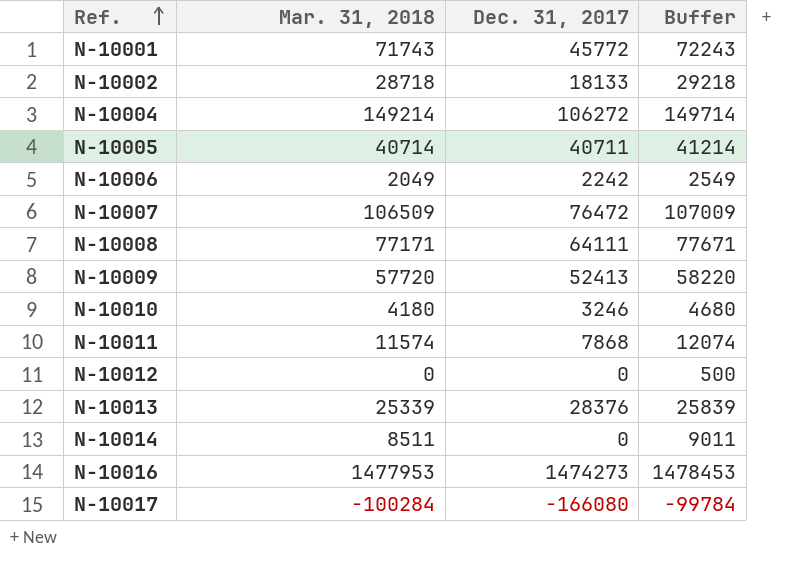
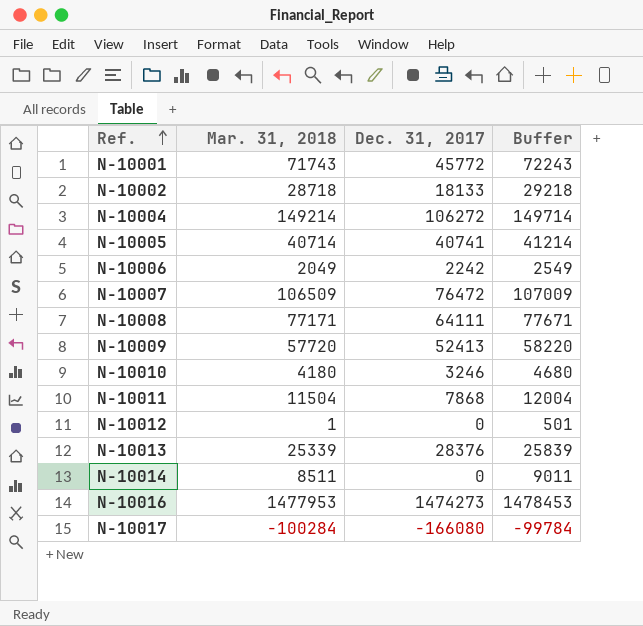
N-10005 | Dec. 31, 2017: 40711 -> 40741
N-10011 | Mar. 31, 2018: 11574 -> 11504
N-10011 | Buffer: 12074 -> 12004
N-10012 | Mar. 31, 2018: 0 -> 1
N-10012 | Buffer: 500 -> 501

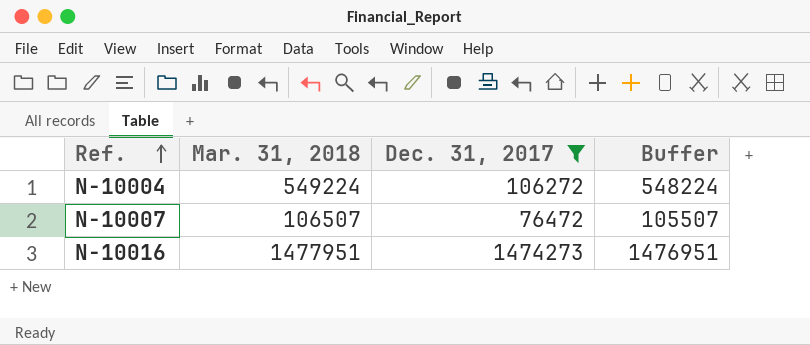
filter: none -> Dec. 31, 2017 >= 76472
column Buffer | formula: [Mar. 31, 2018] + 500 -> [Mar. 31, 2018] - 1000
N-10004 | Mar. 31, 2018: 149214 -> 549224
N-10007 | Mar. 31, 2018: 106509 -> 106507
N-10016 | Mar. 31, 2018: 1477953 -> 1477951

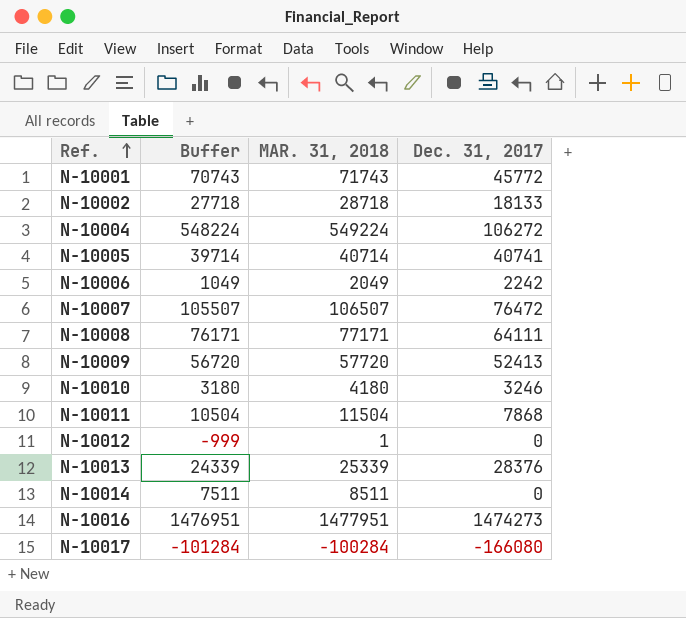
filter: Dec. 31, 2017 >= 76472 -> none
column Buffer | position: 4 -> 2
column name: Mar. 31, 2018 -> MAR. 31, 2018

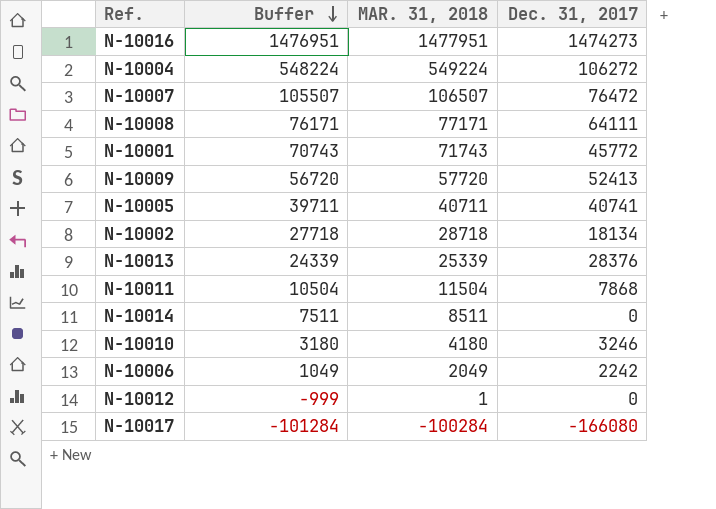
row order: Ref. ascending -> Buffer descending
N-10005 | Buffer: 39714 -> 39711
N-10005 | MAR. 31, 2018: 40714 -> 40711
N-10002 | Dec. 31, 2017: 18133 -> 18134

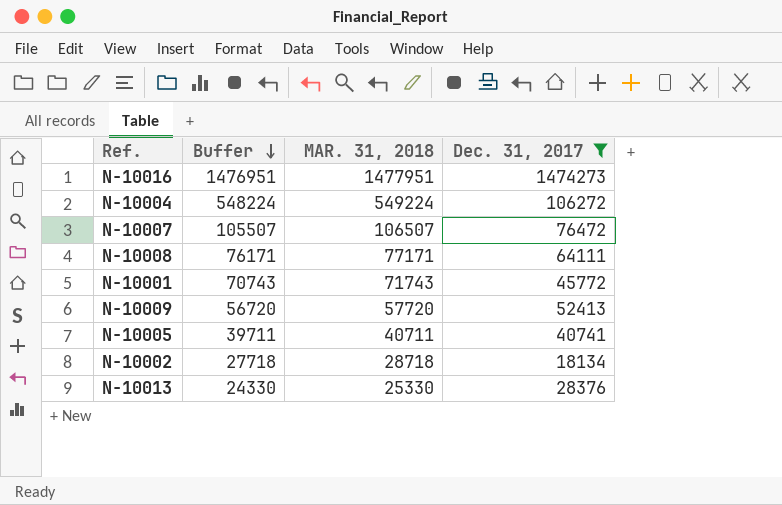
filter: none -> Dec. 31, 2017 >= 18134
N-10013 | Buffer: 24339 -> 24330
N-10013 | MAR. 31, 2018: 25339 -> 25330

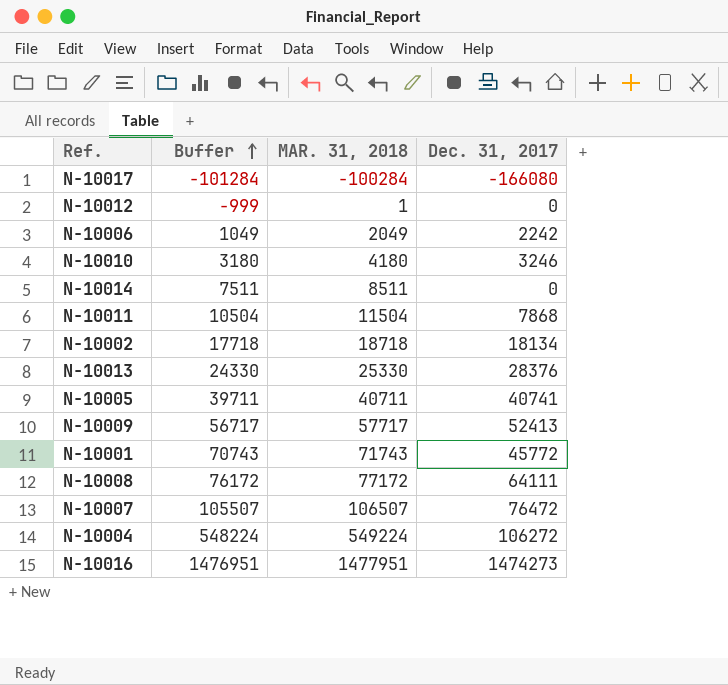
filter: Dec. 31, 2017 >= 18134 -> none
row order: Buffer descending -> Buffer ascending
N-10002 | Buffer: 27718 -> 17718
N-10002 | MAR. 31, 2018: 28718 -> 18718
N-10009 | Buffer: 56720 -> 56717
N-10009 | MAR. 31, 2018: 57720 -> 57717
N-10008 | Buffer: 76171 -> 76172
N-10008 | MAR. 31, 2018: 77171 -> 77172

